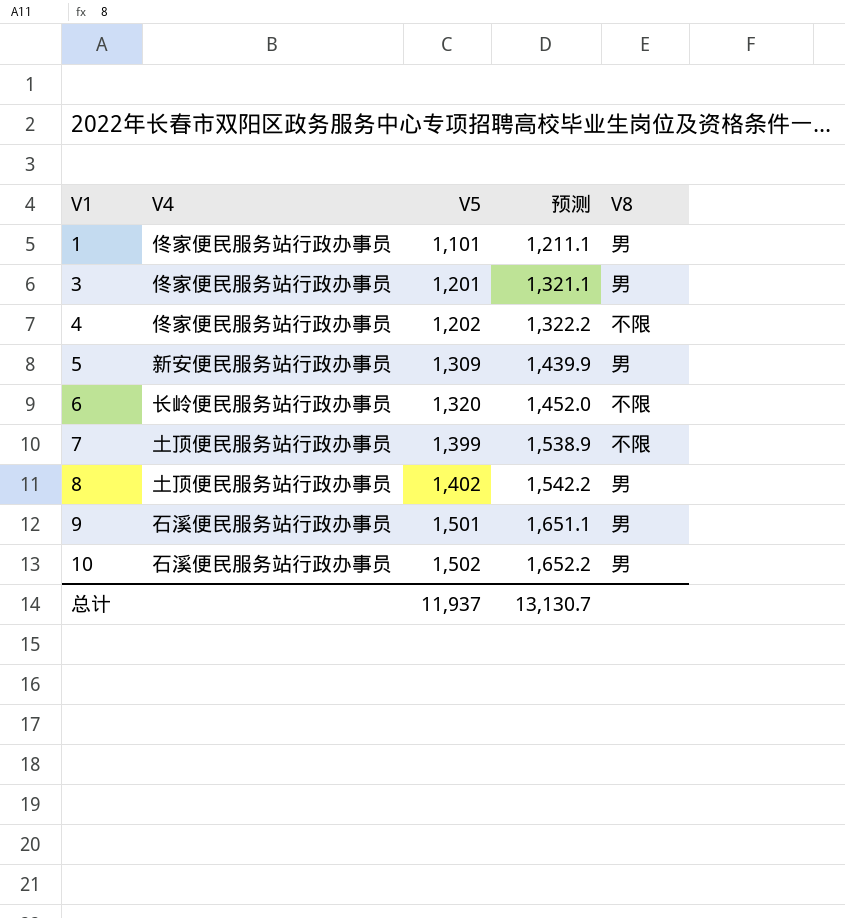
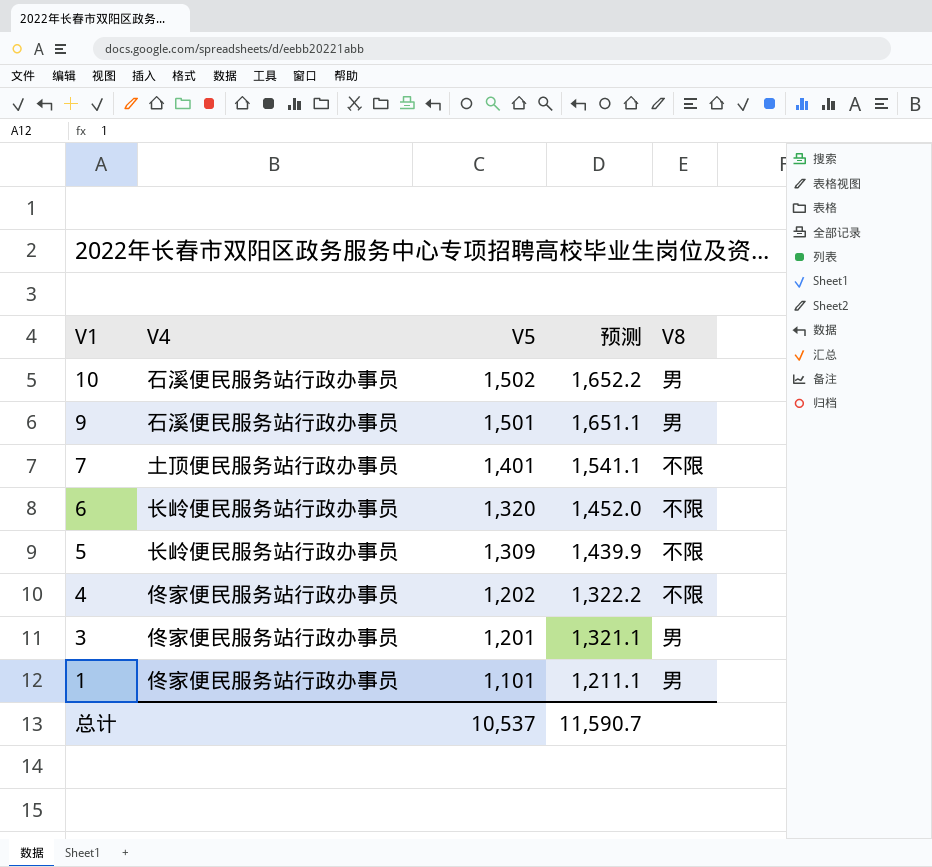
row order: V1 ascending -> V1 descending
row 8: 土顶便民服务站行政办事员 | 1,402 | 1,542.2 | 男 -> none
7 | V5: 1,399 -> 1,401
7 | 预测: 1,538.9 -> 1,541.1
5 | V4: 新安便民服务站行政办事员 -> 长岭便民服务站行政办事员
5 | V8: 男 -> 不限
总计 | V5: 11,937 -> 10,537
总计 | 预测: 13,130.7 -> 11,590.7

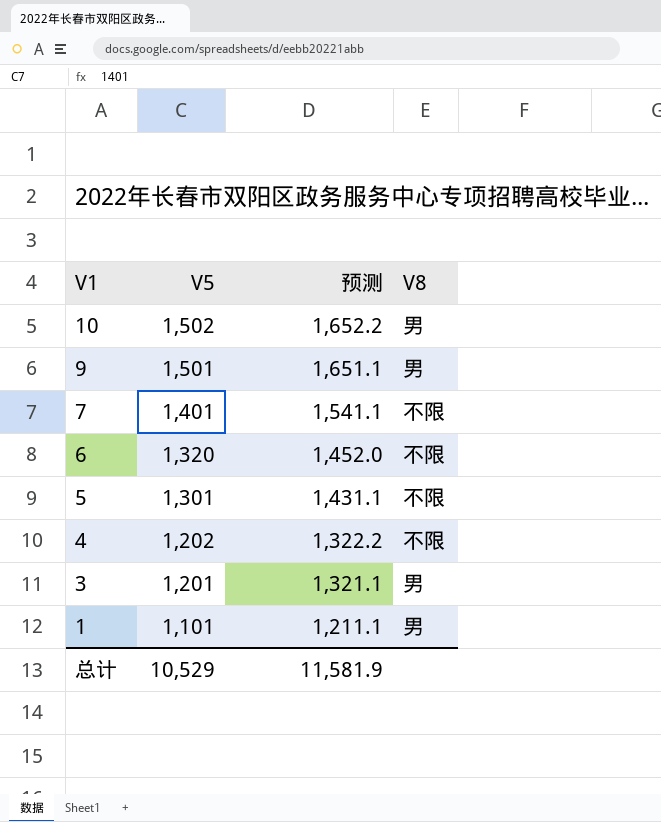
column V4 | position: 2 -> none
5 | V5: 1,309 -> 1,301
5 | 预测: 1,439.9 -> 1,431.1
总计 | V5: 10,537 -> 10,529
总计 | 预测: 11,590.7 -> 11,581.9

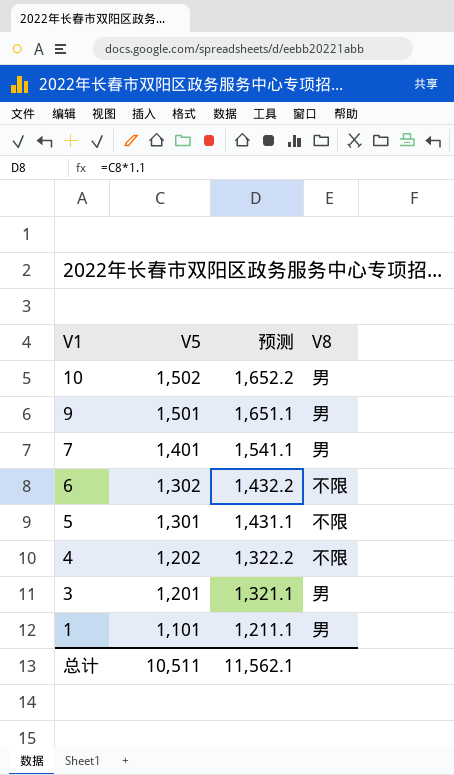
7 | V8: 不限 -> 男
6 | V5: 1,320 -> 1,302
6 | 预测: 1,452.0 -> 1,432.2
总计 | V5: 10,529 -> 10,511
总计 | 预测: 11,581.9 -> 11,562.1

